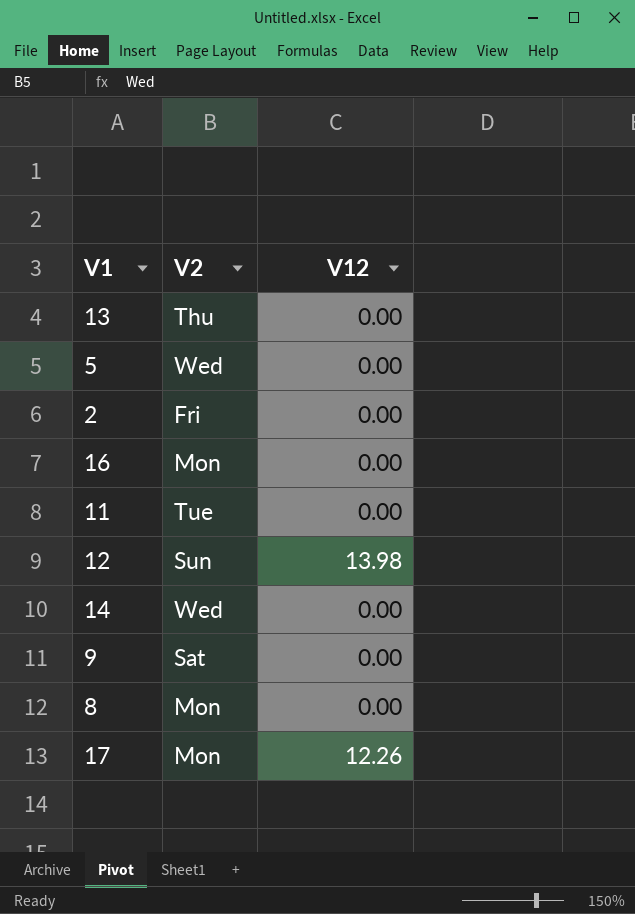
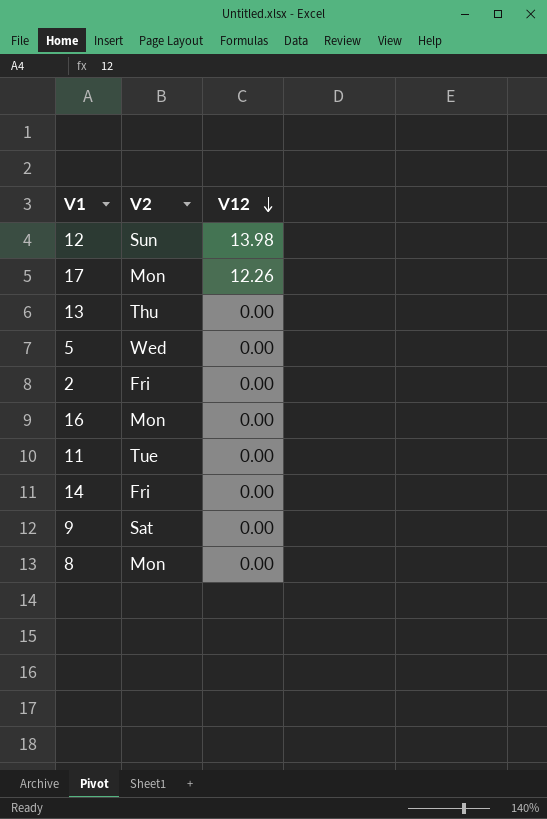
row order: none -> V12 descending
14 | V2: Wed -> Fri

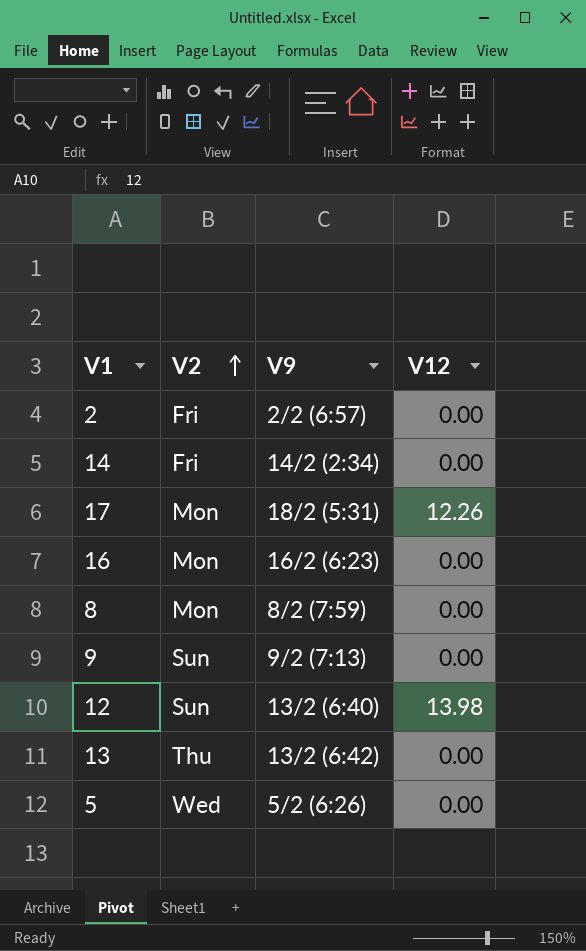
row order: V12 descending -> V2 ascending
column V9 | position: none -> 3
row 11: Tue | 0.00 -> none
9 | V2: Sat -> Sun

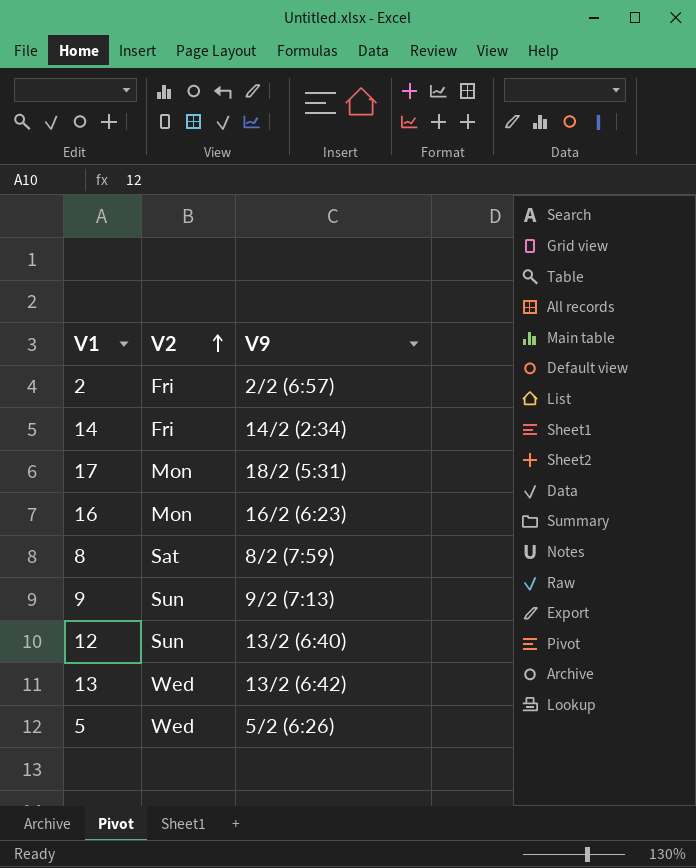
column V12 | position: 4 -> none
8 | V2: Mon -> Sat
13 | V2: Thu -> Wed

